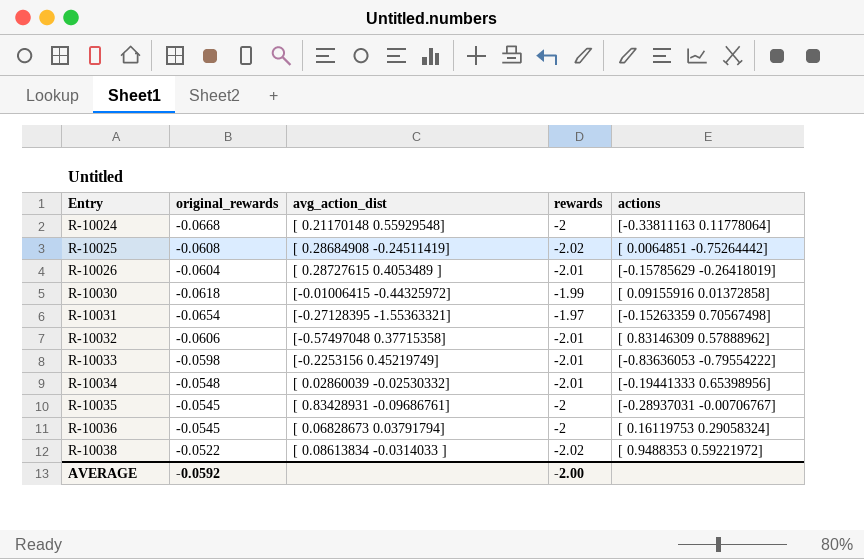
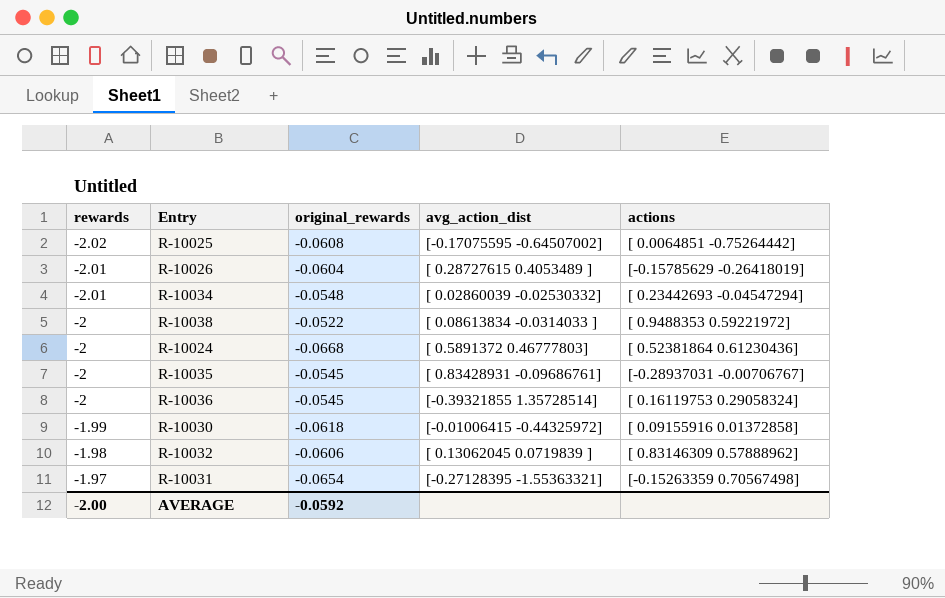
row order: Entry ascending -> rewards ascending
column rewards | position: 4 -> 1
row R-10033: -0.0598 | [-0.2253156 0.45219749] | -2.01 | [-0.83636053 -0.79554222] -> none
R-10025 | avg_action_dist: [ 0.28684908 -0.24511419] -> [-0.17075595 -0.64507002]
R-10034 | actions: [-0.19441333 0.65398956] -> [ 0.23442693 -0.04547294]
R-10038 | rewards: -2.02 -> -2
R-10024 | avg_action_dist: [ 0.21170148 0.55929548] -> [ 0.5891372 0.46777803]
R-10024 | actions: [-0.33811163 0.11778064] -> [ 0.52381864 0.61230436]
R-10036 | avg_action_dist: [ 0.06828673 0.03791794] -> [-0.39321855 1.35728514]
R-10032 | rewards: -2.01 -> -1.98
R-10032 | avg_action_dist: [-0.57497048 0.37715358] -> [ 0.13062045 0.0719839 ]

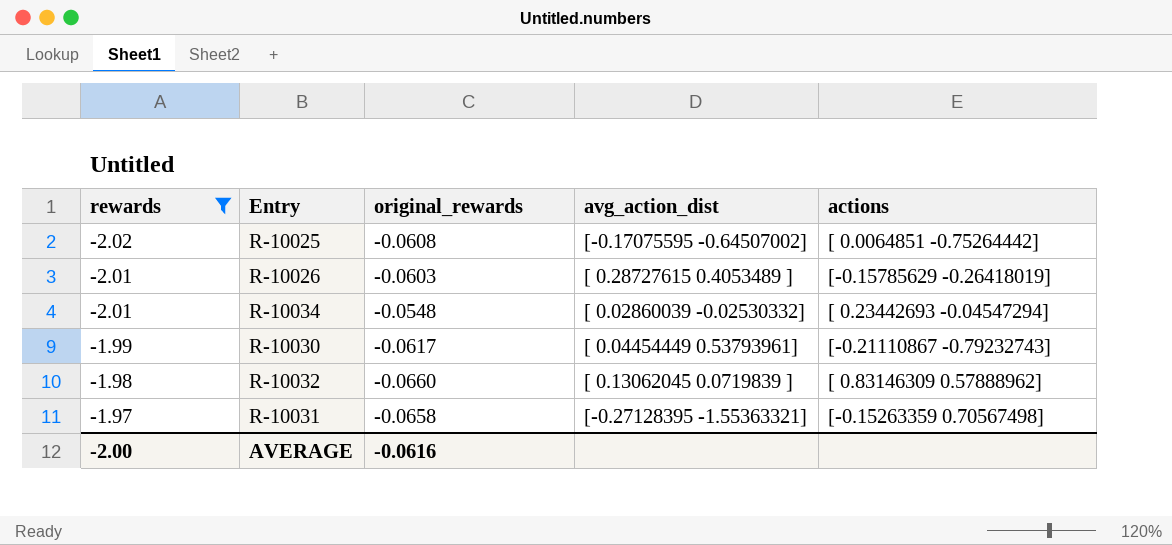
filter: none -> rewards != -2
R-10026 | original_rewards: -0.0604 -> -0.0603
R-10030 | original_rewards: -0.0618 -> -0.0617
R-10030 | avg_action_dist: [-0.01006415 -0.44325972] -> [ 0.04454449 0.53793961]
R-10030 | actions: [ 0.09155916 0.01372858] -> [-0.21110867 -0.79232743]
R-10032 | original_rewards: -0.0606 -> -0.0660
R-10031 | original_rewards: -0.0654 -> -0.0658
AVERAGE | original_rewards: -0.0592 -> -0.0616

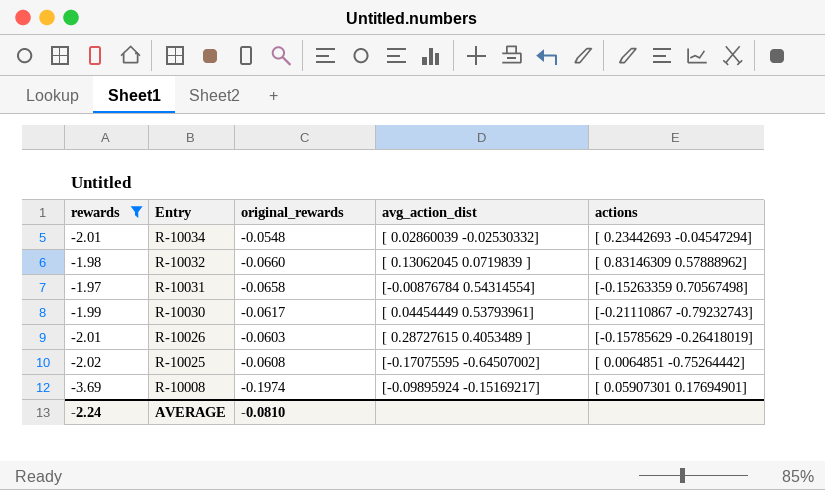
row order: rewards ascending -> Entry descending
R-10031 | avg_action_dist: [-0.27128395 -1.55363321] -> [-0.00876784 0.54314554]
row R-10008: none -> -3.69 | -0.1974 | [-0.09895924 -0.15169217] | [ 0.05907301 0.17694901]
AVERAGE | rewards: -2.00 -> -2.24
AVERAGE | original_rewards: -0.0616 -> -0.0810

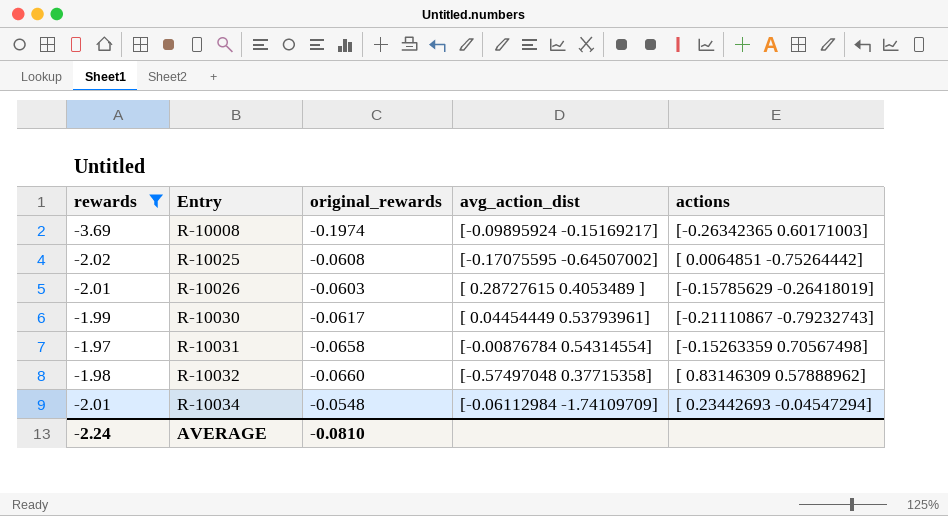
row order: Entry descending -> Entry ascending
R-10008 | actions: [ 0.05907301 0.17694901] -> [-0.26342365 0.60171003]
R-10032 | avg_action_dist: [ 0.13062045 0.0719839 ] -> [-0.57497048 0.37715358]
R-10034 | avg_action_dist: [ 0.02860039 -0.02530332] -> [-0.06112984 -1.74109709]

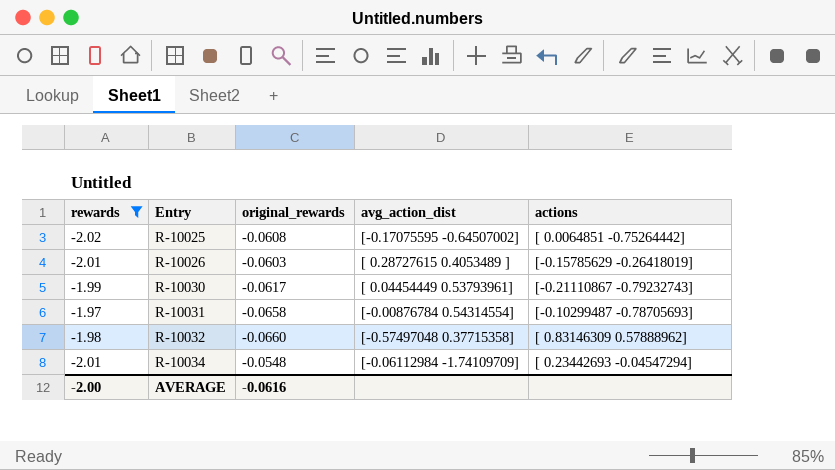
row R-10008: -3.69 | -0.1974 | [-0.09895924 -0.15169217] | [-0.26342365 0.60171003] -> none
R-10031 | actions: [-0.15263359 0.70567498] -> [-0.10299487 -0.78705693]
AVERAGE | rewards: -2.24 -> -2.00
AVERAGE | original_rewards: -0.0810 -> -0.0616

